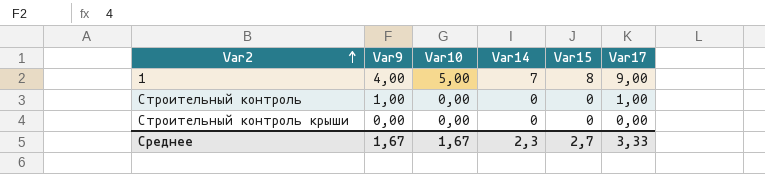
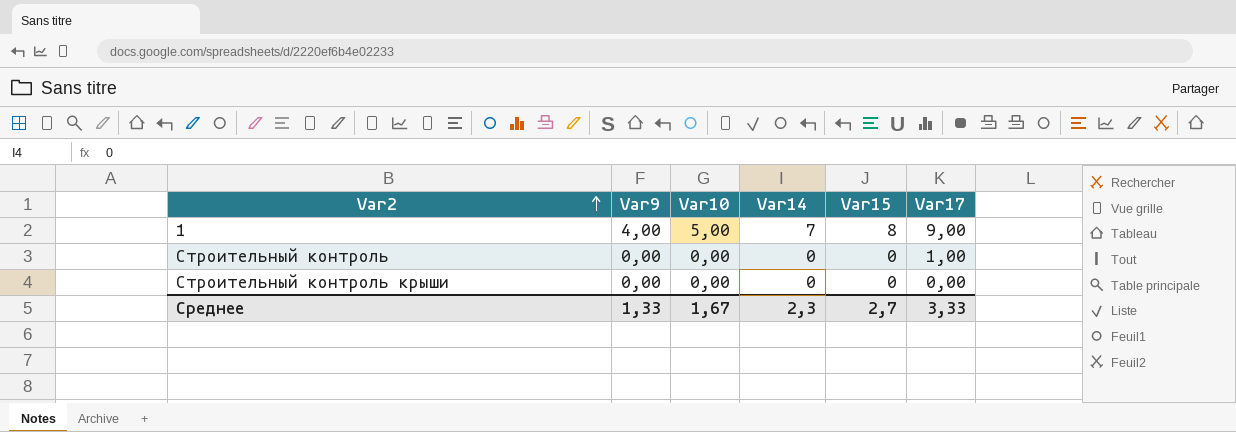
Строительный контроль | Var9: 1,00 -> 0,00
Среднее | Var9: 1,67 -> 1,33

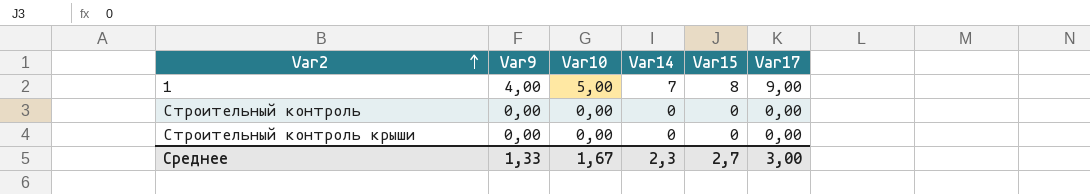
Строительный контроль | Var17: 1,00 -> 0,00
Среднее | Var17: 3,33 -> 3,00

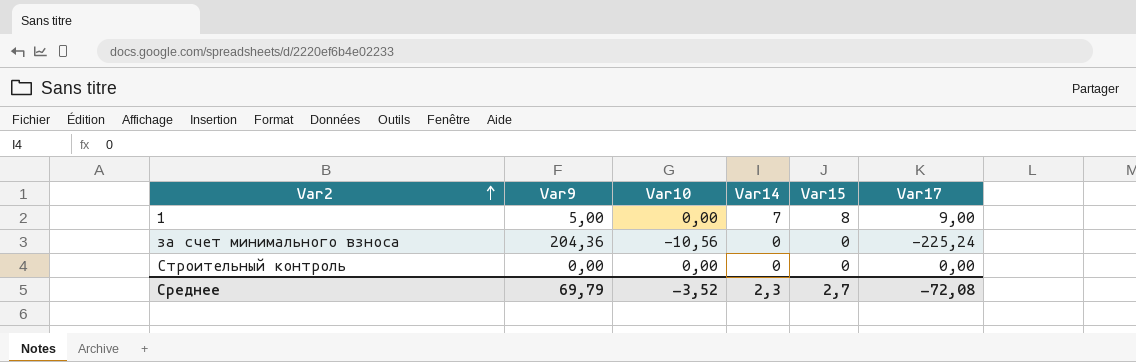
row Строительный контроль крыши: 0,00 | 0,00 | 0 | 0 | 0,00 -> none
1 | Var9: 4,00 -> 5,00
1 | Var10: 5,00 -> 0,00
row за счет минимального взноса: none -> 204,36 | -10,56 | 0 | 0 | -225,24
Среднее | Var9: 1,33 -> 69,79
Среднее | Var10: 1,67 -> -3,52
Среднее | Var17: 3,00 -> -72,08

